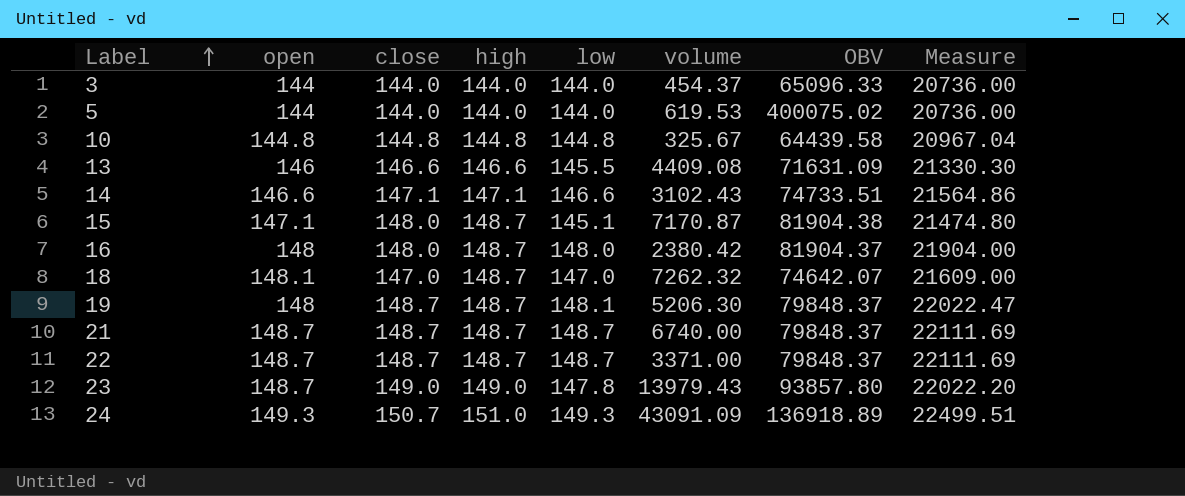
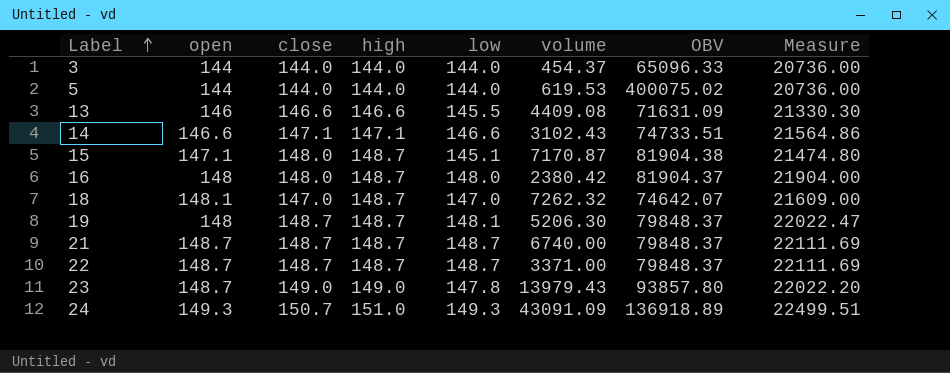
row 10: 144.8 | 144.8 | 144.8 | 144.8 | 325.67 | 64439.58 | 20967.04 -> none

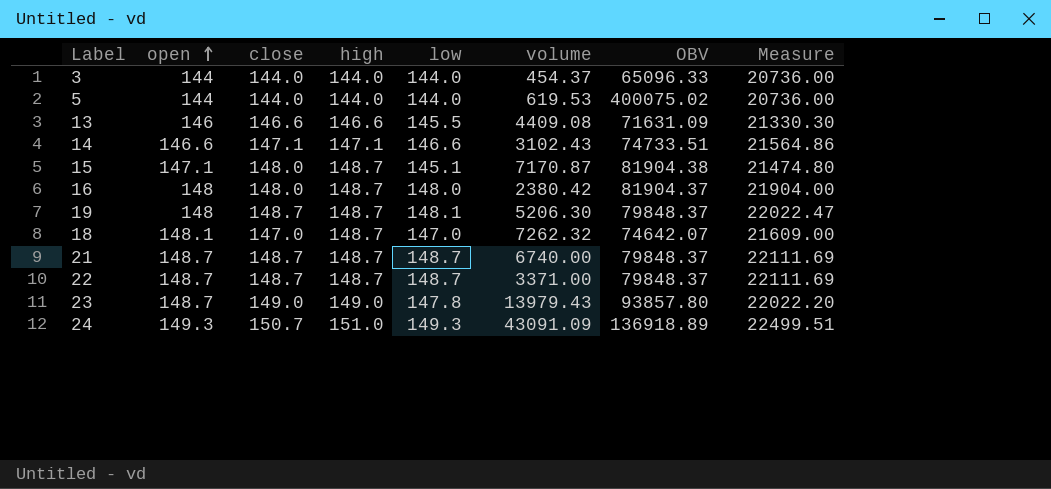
row order: Label ascending -> open ascending

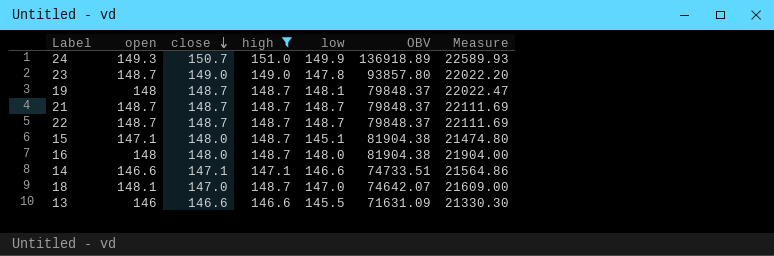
filter: none -> high != 144.0
row order: open ascending -> close descending
column volume | position: 6 -> none
24 | low: 149.3 -> 149.9
24 | Measure: 22499.51 -> 22589.93
16 | OBV: 81904.37 -> 81904.38

